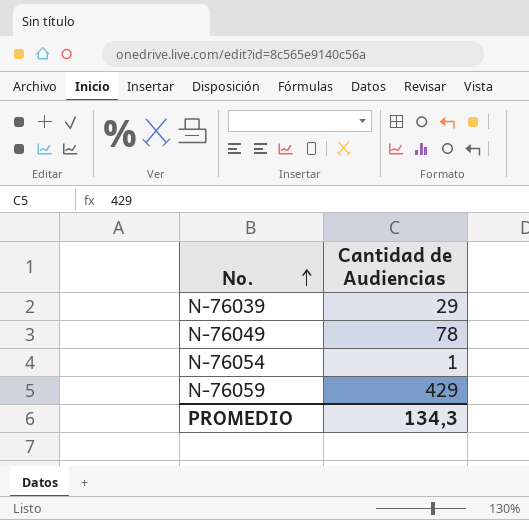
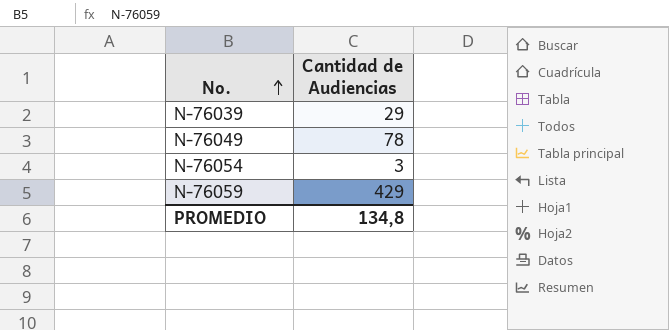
N-76054 | Cantidad de Audiencias: 1 -> 3
PROMEDIO | Cantidad de Audiencias: 134,3 -> 134,8

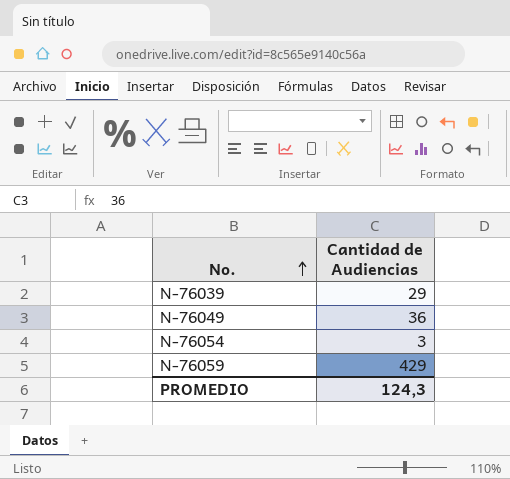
N-76049 | Cantidad de Audiencias: 78 -> 36
PROMEDIO | Cantidad de Audiencias: 134,8 -> 124,3

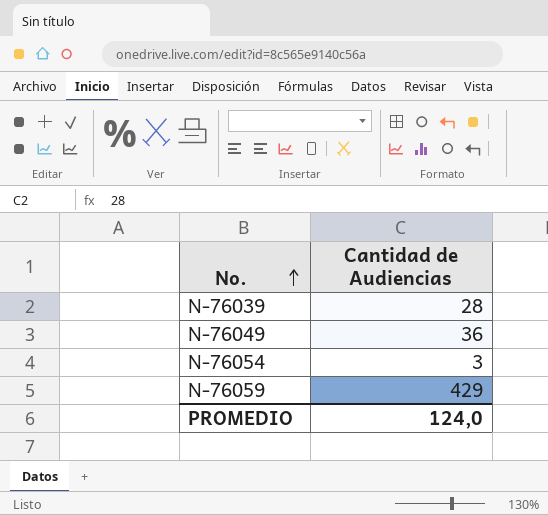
N-76039 | Cantidad de Audiencias: 29 -> 28
PROMEDIO | Cantidad de Audiencias: 124,3 -> 124,0

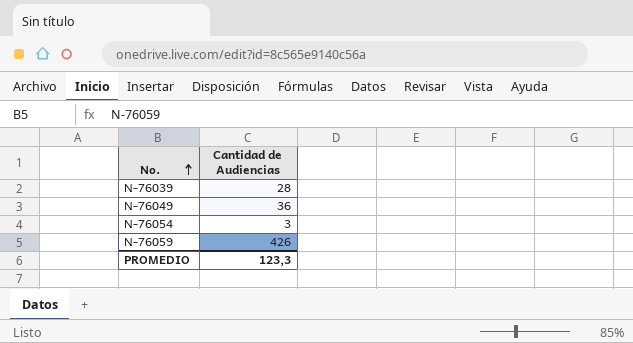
N-76059 | Cantidad de Audiencias: 429 -> 426
PROMEDIO | Cantidad de Audiencias: 124,0 -> 123,3

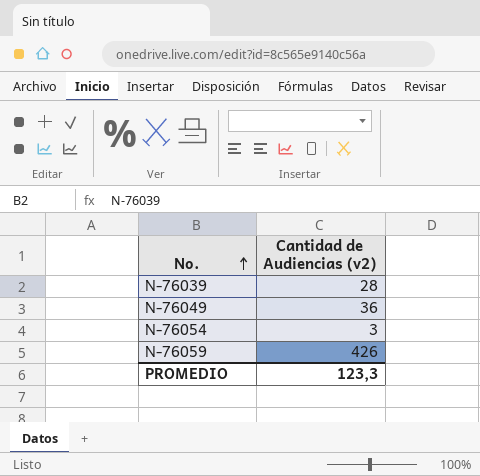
column name: Cantidad de Audiencias -> Cantidad de Audiencias (v2)

